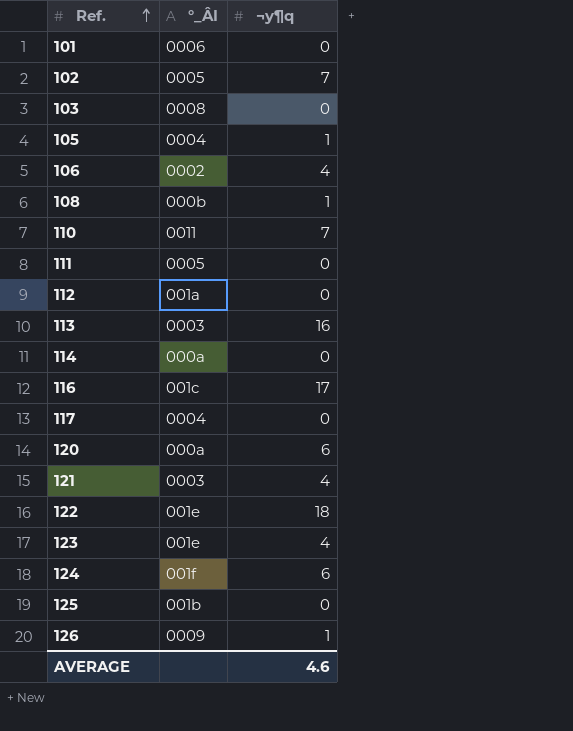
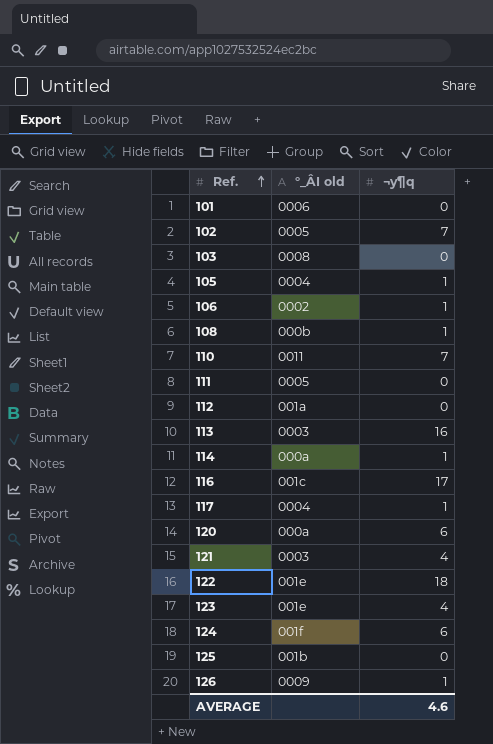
column name: °_ÂI -> °_ÂI old
106 | ¬y¶q: 4 -> 1
114 | ¬y¶q: 0 -> 1
117 | ¬y¶q: 0 -> 1

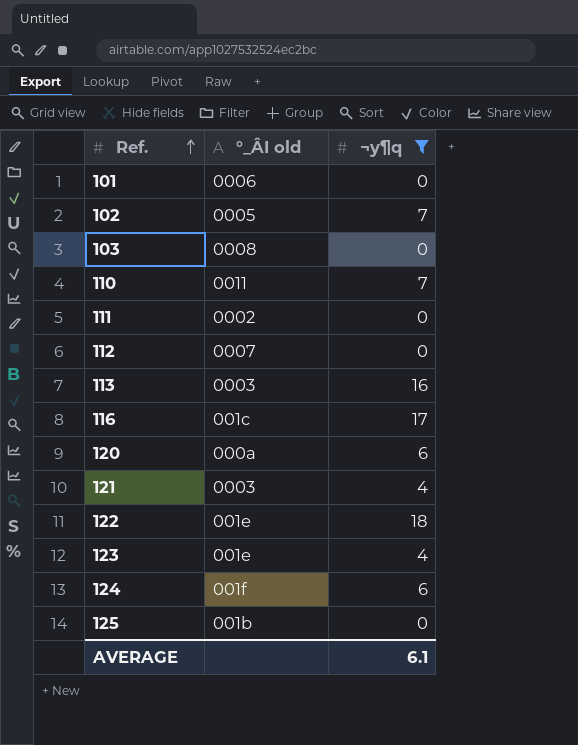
filter: none -> ¬y¶q != 1
111 | °_ÂI old: 0005 -> 0002
112 | °_ÂI old: 001a -> 0007
AVERAGE | ¬y¶q: 4.6 -> 6.1

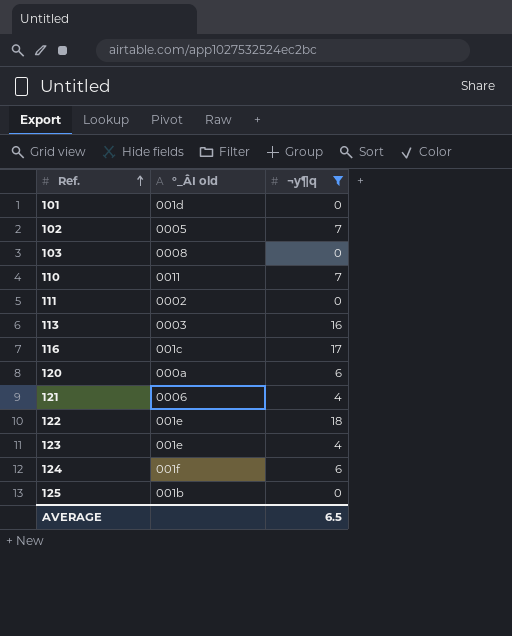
row 112: 0007 | 0 -> none
101 | °_ÂI old: 0006 -> 001d
121 | °_ÂI old: 0003 -> 0006
AVERAGE | ¬y¶q: 6.1 -> 6.5

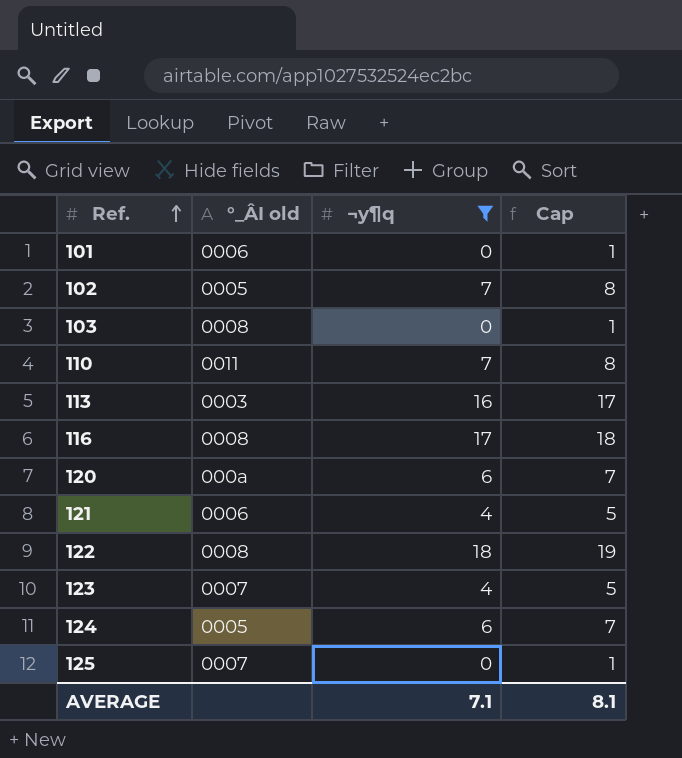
column Cap | formula: none -> [¬y¶q] + 1
row 111: 0002 | 0 -> none
101 | °_ÂI old: 001d -> 0006
116 | °_ÂI old: 001c -> 0008
122 | °_ÂI old: 001e -> 0008
123 | °_ÂI old: 001e -> 0007
124 | °_ÂI old: 001f -> 0005
125 | °_ÂI old: 001b -> 0007
AVERAGE | ¬y¶q: 6.5 -> 7.1

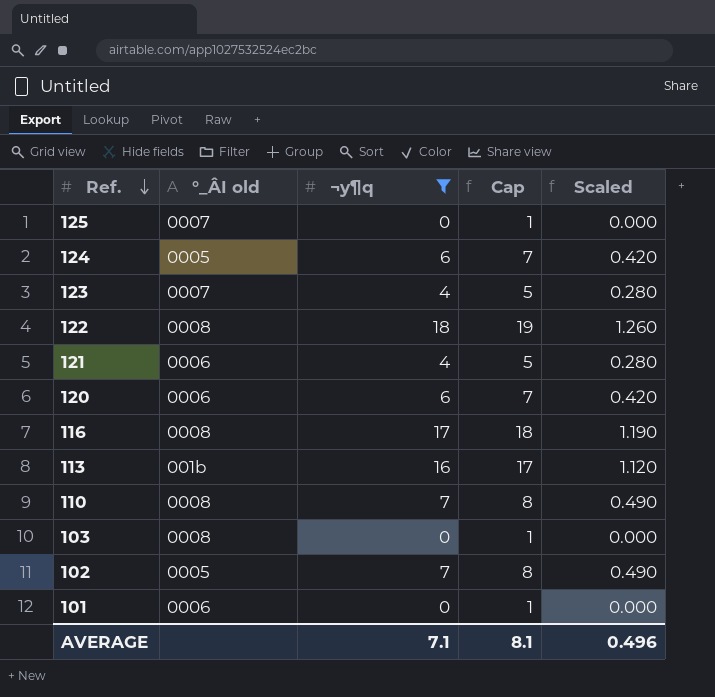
row order: Ref. ascending -> Ref. descending
column Scaled | formula: none -> [¬y¶q] * 0.07
120 | °_ÂI old: 000a -> 0006
113 | °_ÂI old: 0003 -> 001b
110 | °_ÂI old: 0011 -> 0008

